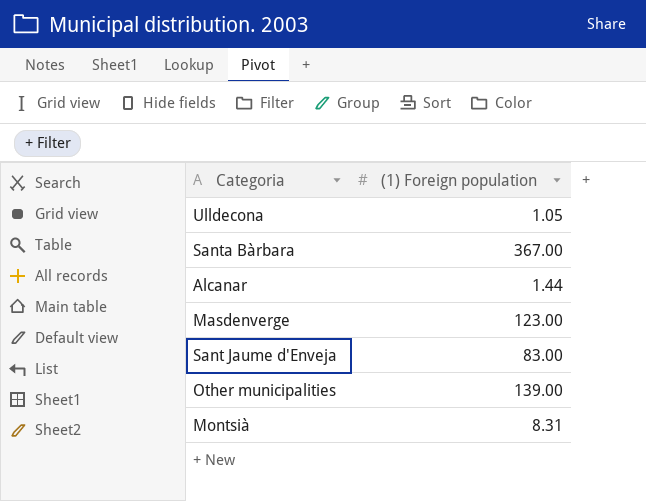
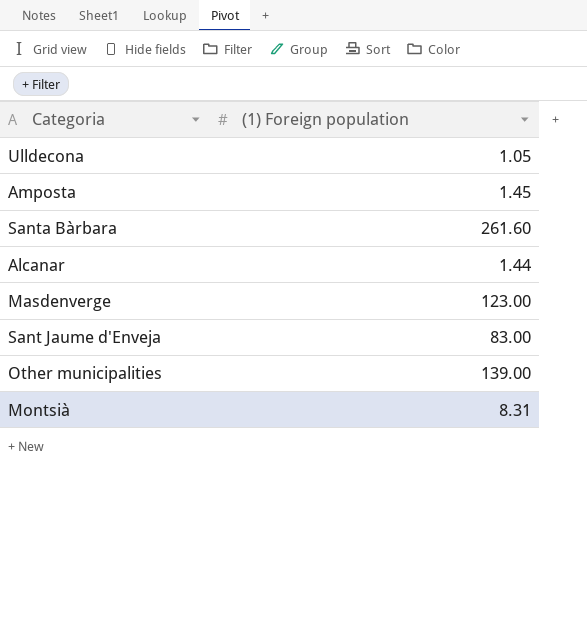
row Amposta: none -> 1.45
Santa Bàrbara | (1) Foreign population: 367.00 -> 261.60

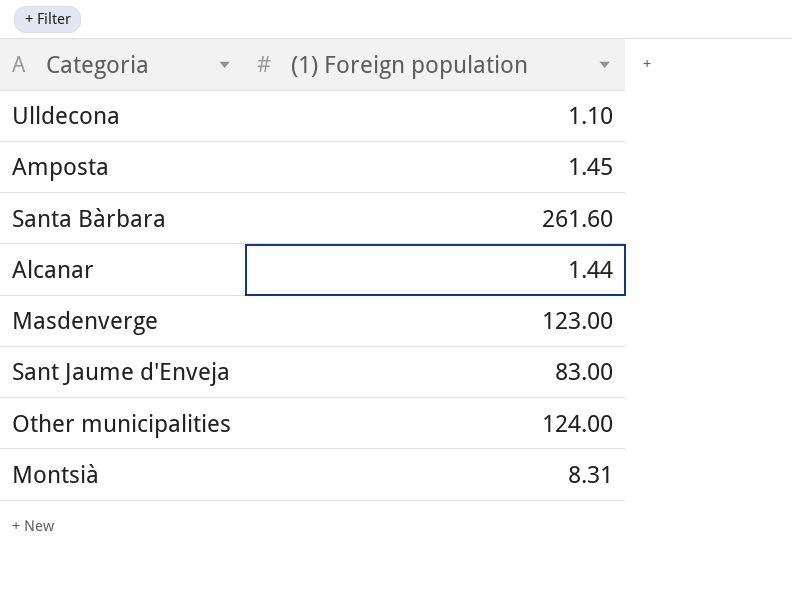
Ulldecona | (1) Foreign population: 1.05 -> 1.10
Other municipalities | (1) Foreign population: 139.00 -> 124.00

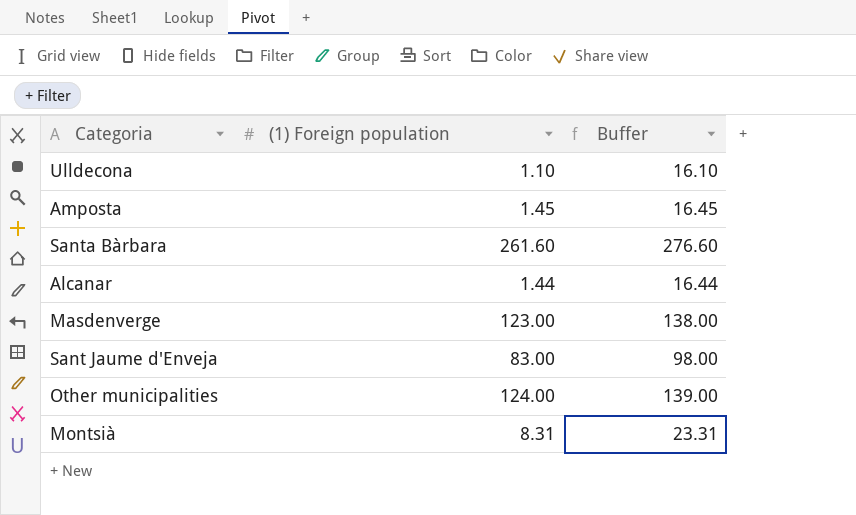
column Buffer | formula: none -> [(1) Foreign population] + 15

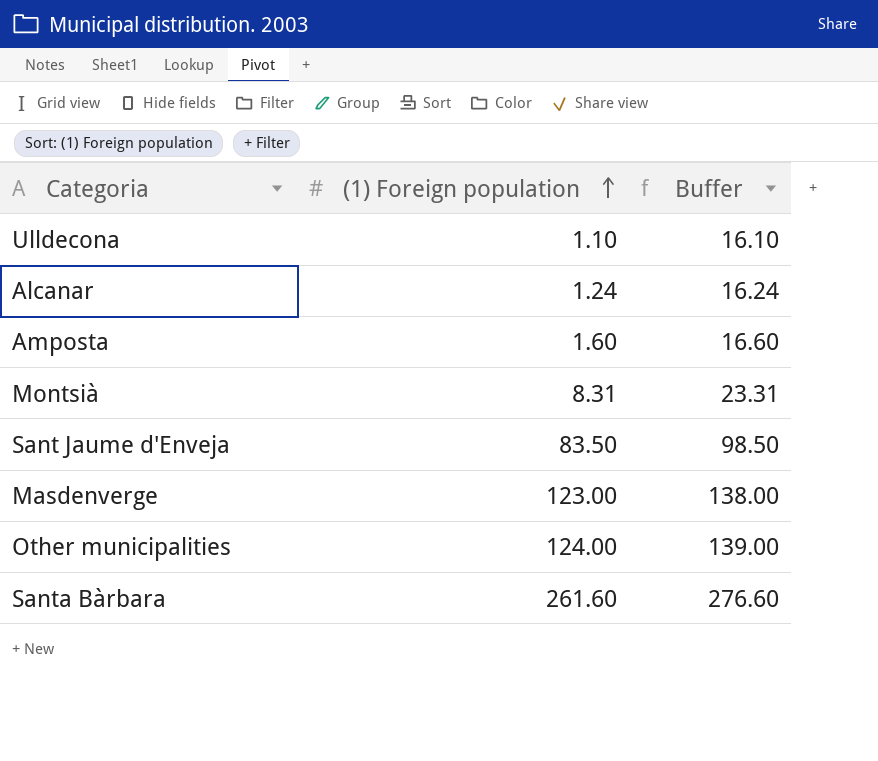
row order: none -> (1) Foreign population ascending
Alcanar | (1) Foreign population: 1.44 -> 1.24
Alcanar | Buffer: 16.44 -> 16.24
Amposta | (1) Foreign population: 1.45 -> 1.60
Amposta | Buffer: 16.45 -> 16.60
Sant Jaume d'Enveja | (1) Foreign population: 83.00 -> 83.50
Sant Jaume d'Enveja | Buffer: 98.00 -> 98.50

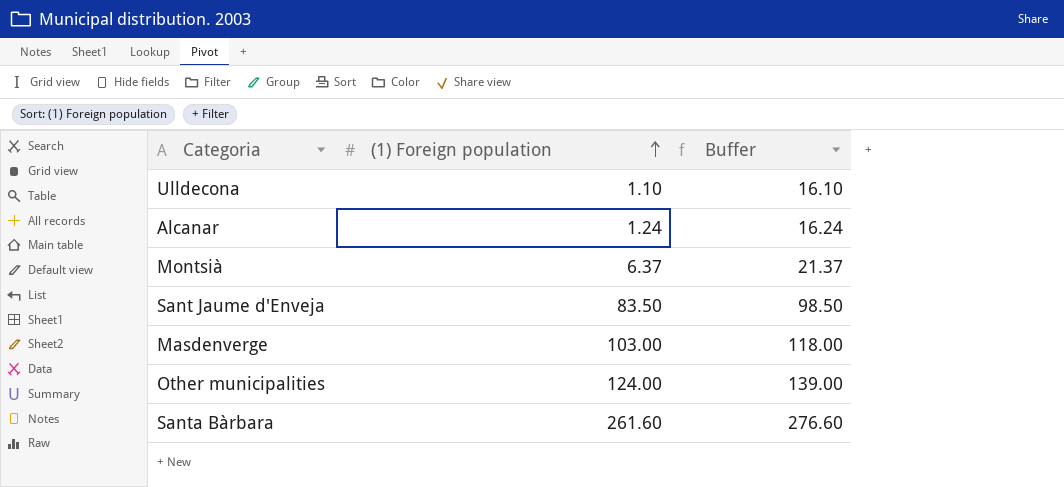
row Amposta: 1.60 | 16.60 -> none
Montsià | (1) Foreign population: 8.31 -> 6.37
Montsià | Buffer: 23.31 -> 21.37
Masdenverge | (1) Foreign population: 123.00 -> 103.00
Masdenverge | Buffer: 138.00 -> 118.00

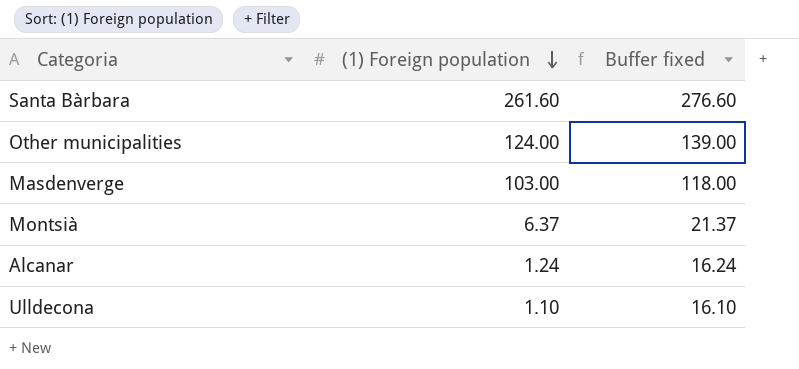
row order: (1) Foreign population ascending -> (1) Foreign population descending
column name: Buffer -> Buffer fixed
row Sant Jaume d'Enveja: 83.50 | 98.50 -> none

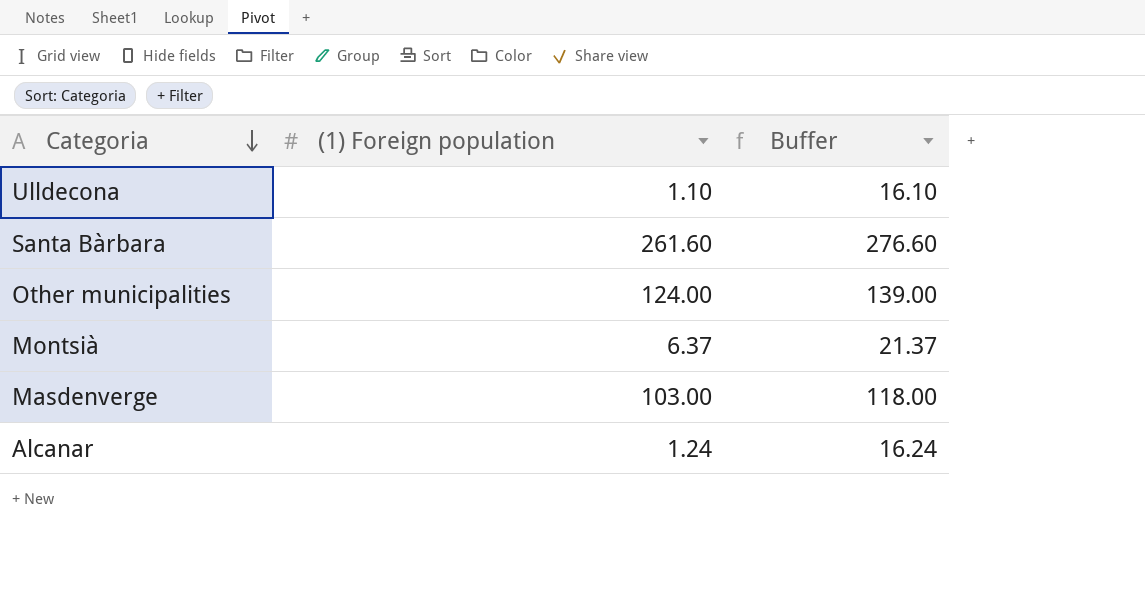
row order: (1) Foreign population descending -> Categoria descending
column name: Buffer fixed -> Buffer

